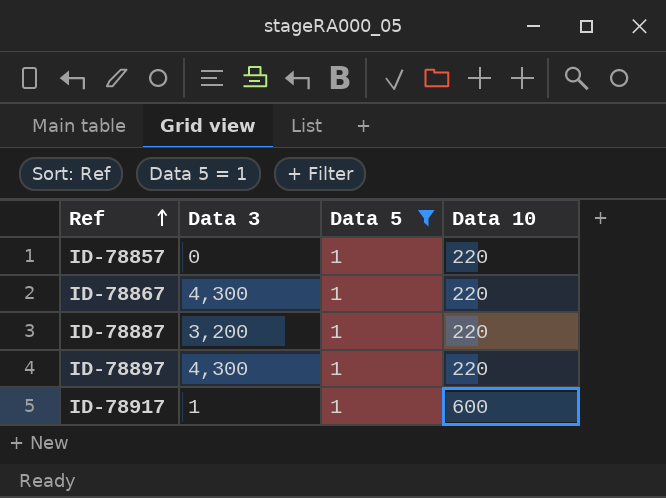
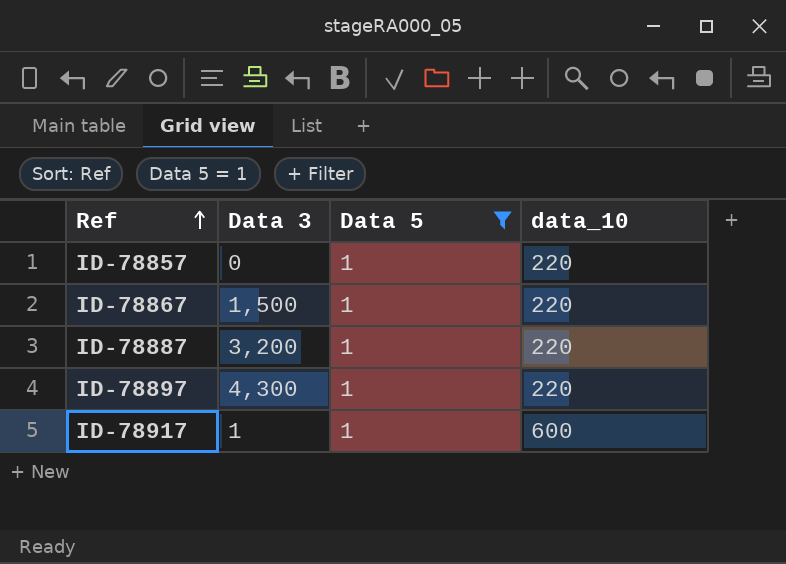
column name: Data 10 -> data_10
ID-78867 | Data 3: 4,300 -> 1,500

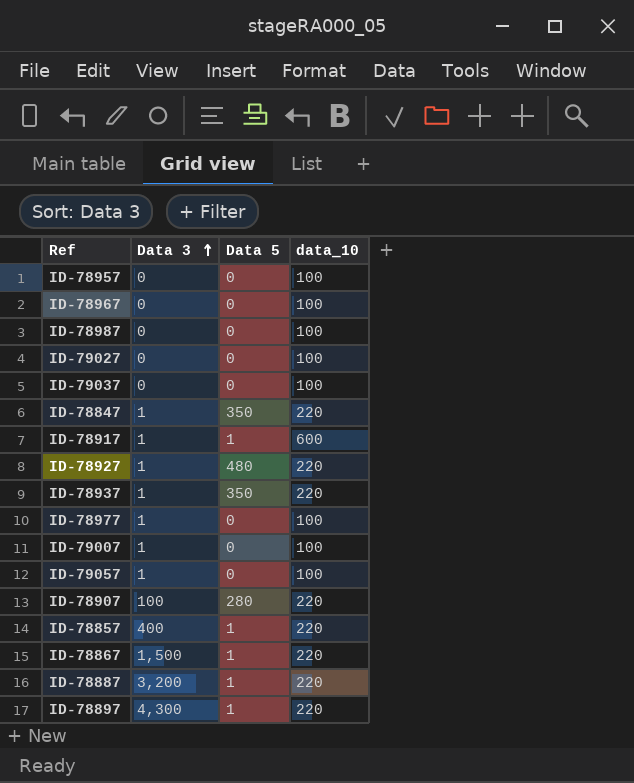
filter: Data 5 = 1 -> none
row order: Ref ascending -> Data 3 ascending
ID-78857 | Data 3: 0 -> 400

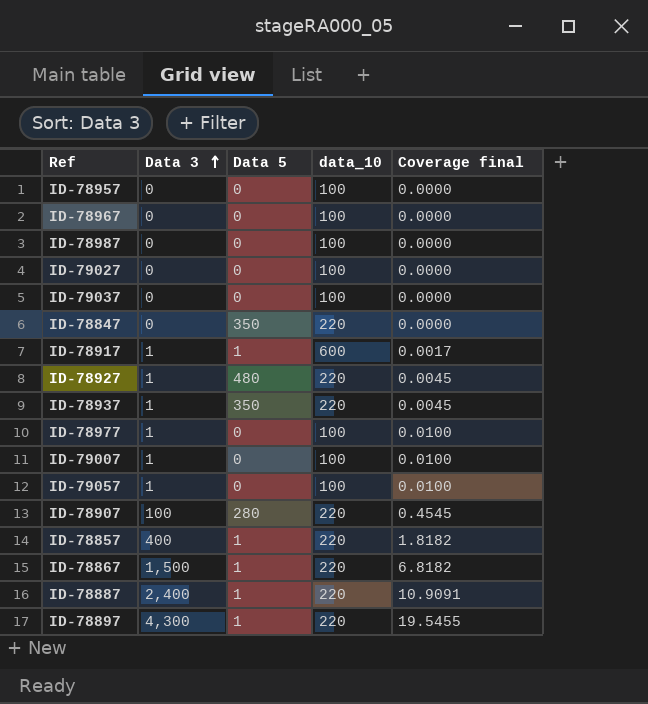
column Coverage final | formula: none -> [Data 3] / [data_10]
ID-78847 | Data 3: 1 -> 0
ID-78887 | Data 3: 3,200 -> 2,400

